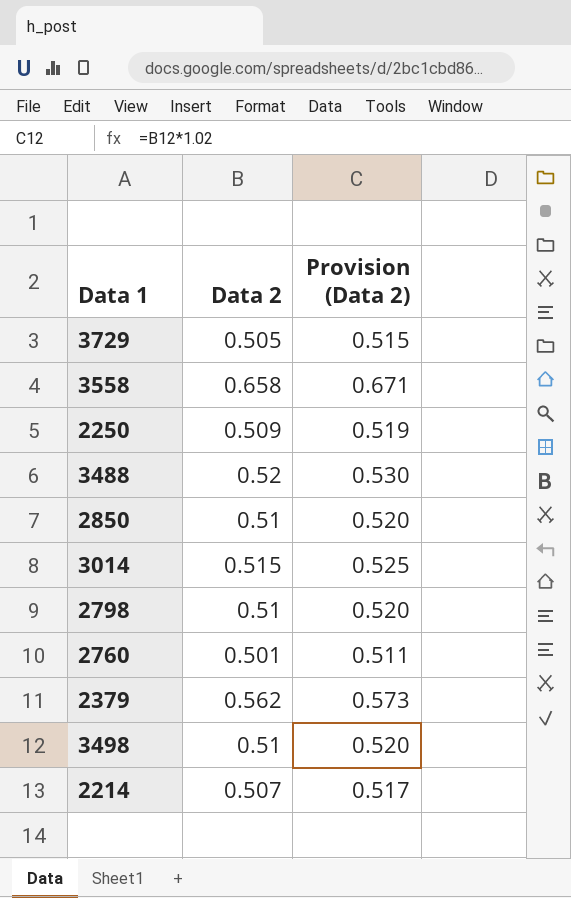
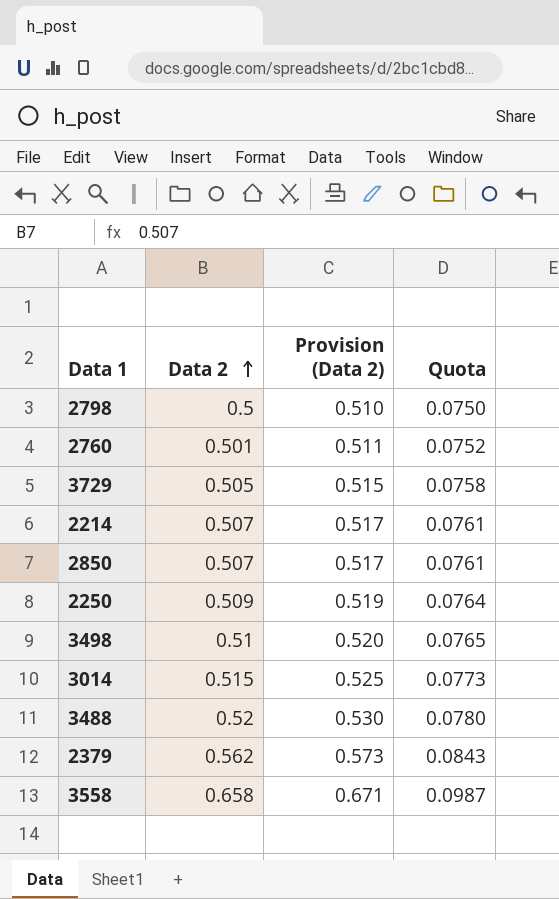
row order: none -> Data 2 ascending
column Quota | formula: none -> [Data 2] * 0.15
2798 | Data 2: 0.51 -> 0.5
2798 | Provision (Data 2): 0.520 -> 0.510
2850 | Data 2: 0.51 -> 0.507
2850 | Provision (Data 2): 0.520 -> 0.517

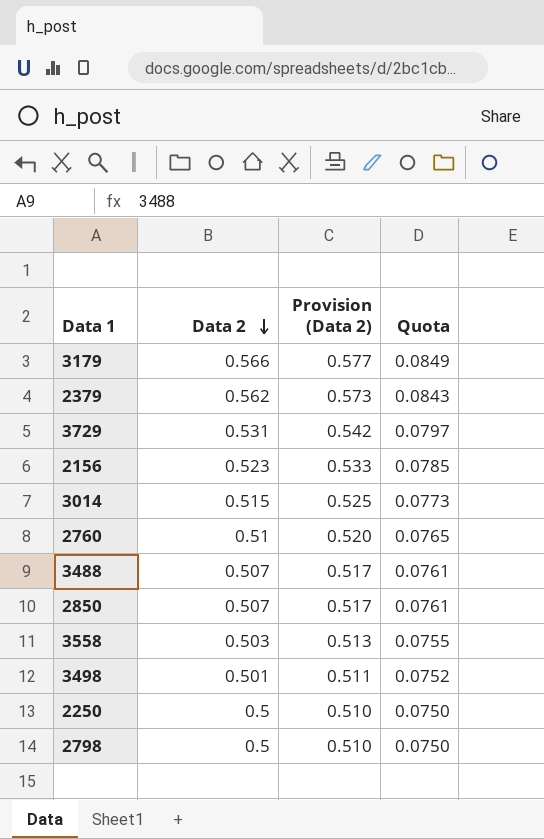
row order: Data 2 ascending -> Data 2 descending
row 2214: 0.507 | 0.517 | 0.0761 -> none
row 3179: none -> 0.566 | 0.577 | 0.0849
3729 | Data 2: 0.505 -> 0.531
3729 | Provision (Data 2): 0.515 -> 0.542
3729 | Quota: 0.0758 -> 0.0797
row 2156: none -> 0.523 | 0.533 | 0.0785
2760 | Data 2: 0.501 -> 0.51
2760 | Provision (Data 2): 0.511 -> 0.520
2760 | Quota: 0.0752 -> 0.0765
3488 | Data 2: 0.52 -> 0.507
3488 | Provision (Data 2): 0.530 -> 0.517
3488 | Quota: 0.0780 -> 0.0761
3558 | Data 2: 0.658 -> 0.503
3558 | Provision (Data 2): 0.671 -> 0.513
3558 | Quota: 0.0987 -> 0.0755
3498 | Data 2: 0.51 -> 0.501
3498 | Provision (Data 2): 0.520 -> 0.511
3498 | Quota: 0.0765 -> 0.0752
2250 | Data 2: 0.509 -> 0.5
2250 | Provision (Data 2): 0.519 -> 0.510
2250 | Quota: 0.0764 -> 0.0750

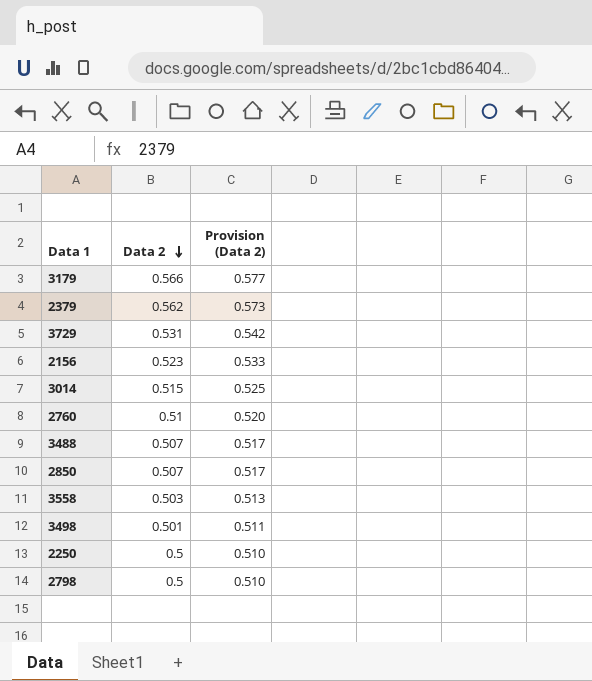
column Quota | formula: [Data 2] * 0.15 -> none

